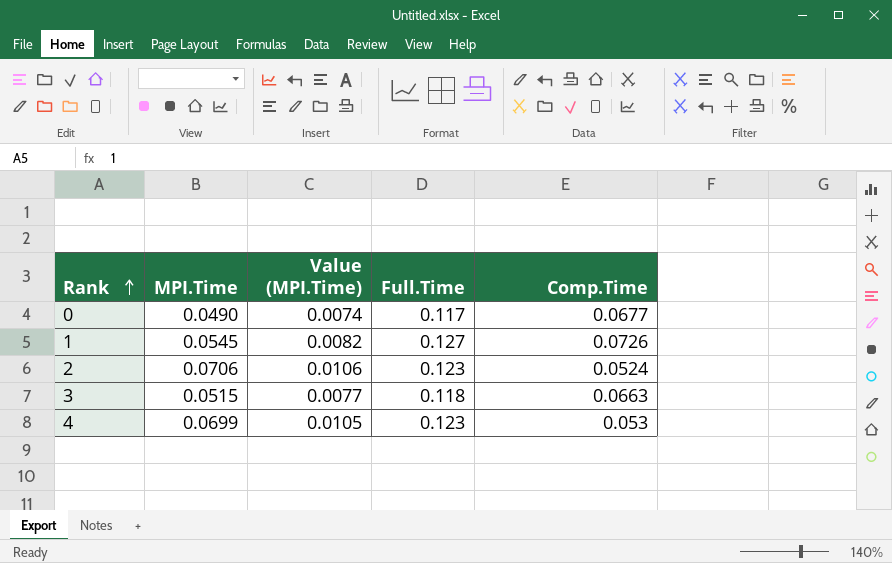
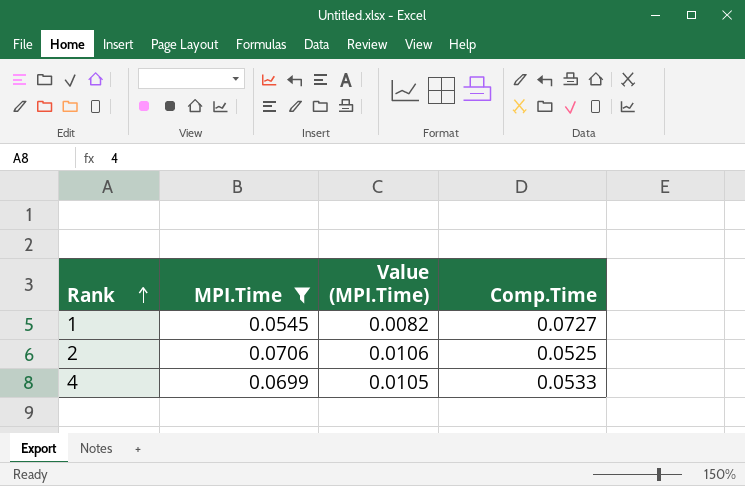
filter: none -> MPI.Time >= 0.0545
column Full.Time | formula: [MPI.Time] + [Comp.Time] -> none
1 | Comp.Time: 0.0726 -> 0.0727
2 | Comp.Time: 0.0524 -> 0.0525
4 | Comp.Time: 0.053 -> 0.0533

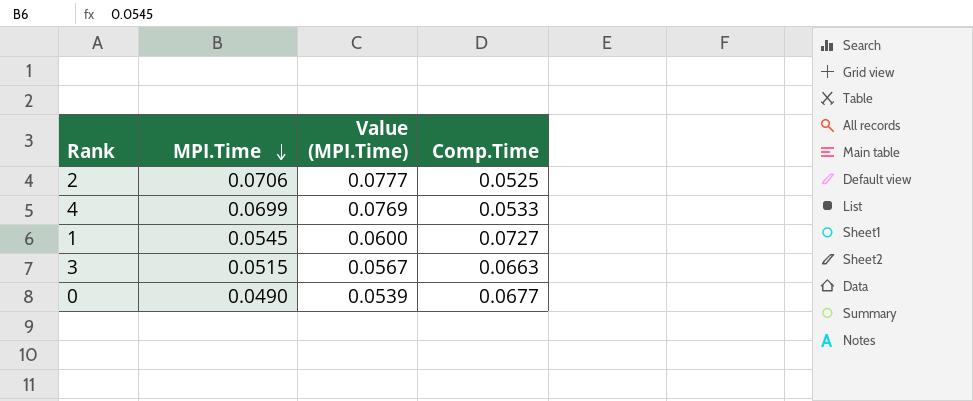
filter: MPI.Time >= 0.0545 -> none
row order: Rank ascending -> MPI.Time descending
column Value (MPI.Time) | formula: [MPI.Time] * 0.15 -> [MPI.Time] * 1.1

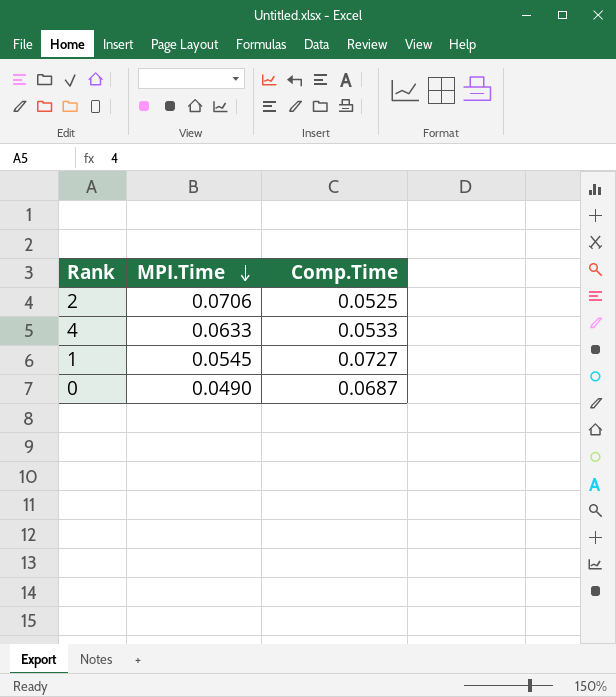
column Value (MPI.Time) | formula: [MPI.Time] * 1.1 -> none
row 3: 0.0515 | 0.0567 | 0.0663 -> none
4 | MPI.Time: 0.0699 -> 0.0633
0 | Comp.Time: 0.0677 -> 0.0687

